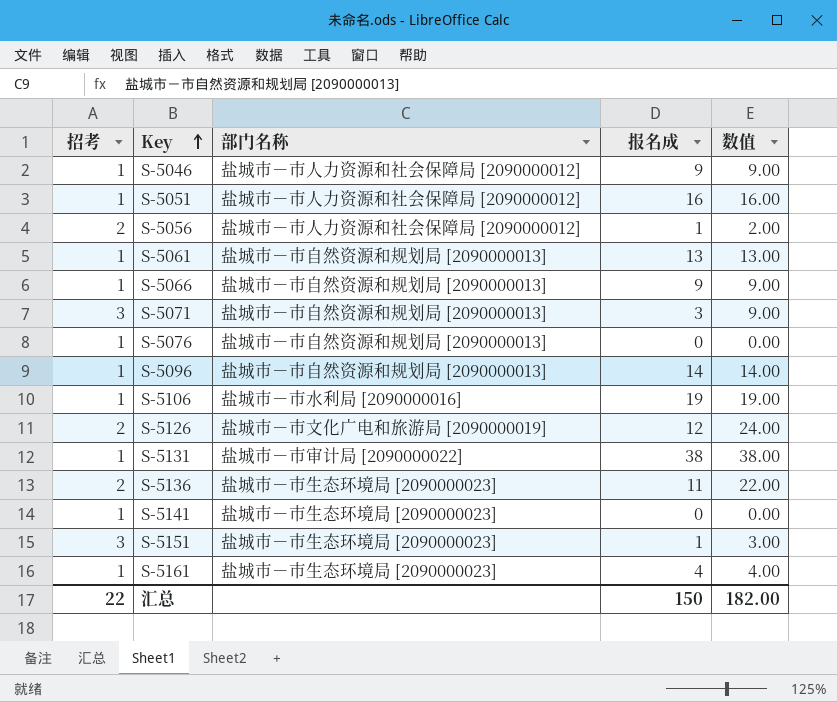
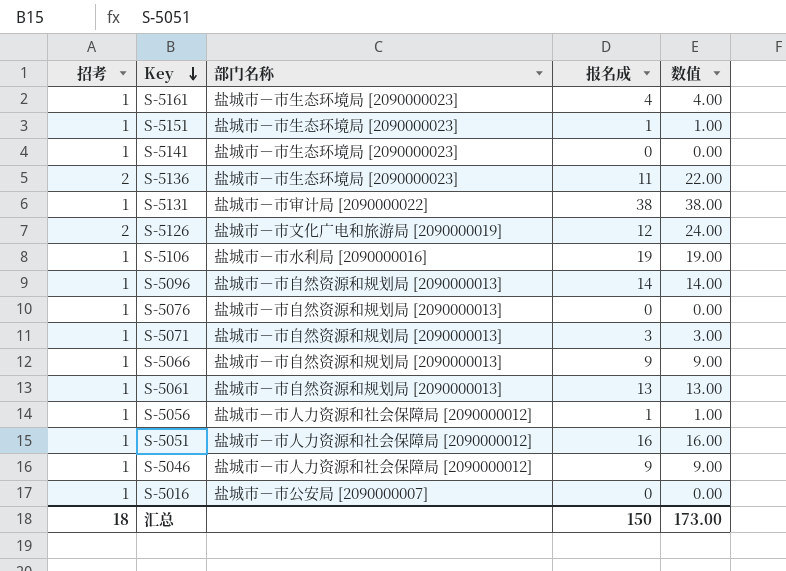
row order: Key ascending -> Key descending
S-5151 | 招考: 3 -> 1
S-5151 | 数值: 3.00 -> 1.00
S-5071 | 招考: 3 -> 1
S-5071 | 数值: 9.00 -> 3.00
S-5056 | 招考: 2 -> 1
S-5056 | 数值: 2.00 -> 1.00
row S-5016: none -> 1 | 盐城市－市公安局 [2090000007] | 0 | 0.00
汇总 | 招考: 22 -> 18
汇总 | 数值: 182.00 -> 173.00

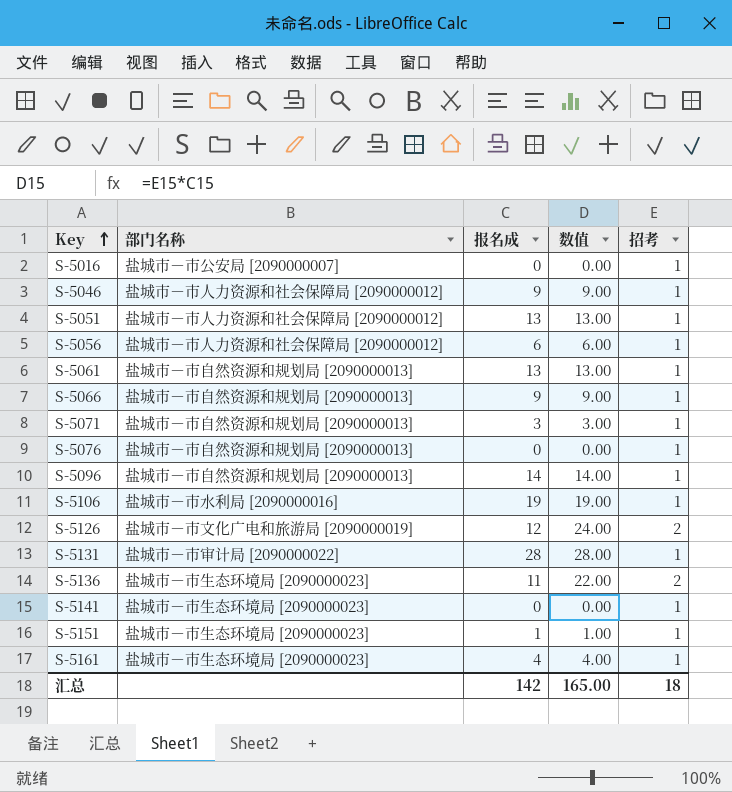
row order: Key descending -> Key ascending
column 招考 | position: 1 -> 5
S-5051 | 报名成: 16 -> 13
S-5051 | 数值: 16.00 -> 13.00
S-5056 | 报名成: 1 -> 6
S-5056 | 数值: 1.00 -> 6.00
S-5131 | 报名成: 38 -> 28
S-5131 | 数值: 38.00 -> 28.00
汇总 | 报名成: 150 -> 142
汇总 | 数值: 173.00 -> 165.00

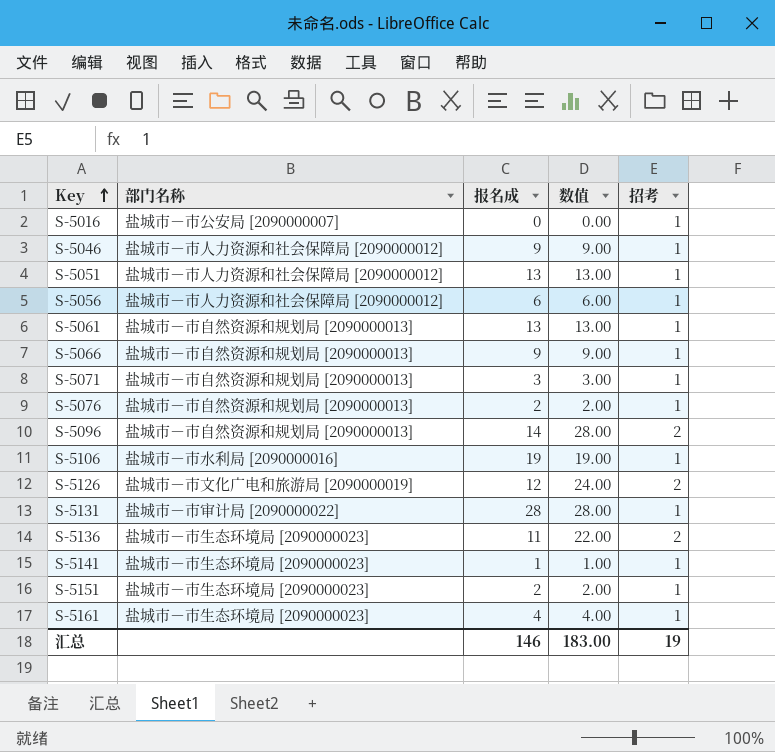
S-5076 | 报名成: 0 -> 2
S-5076 | 数值: 0.00 -> 2.00
S-5096 | 数值: 14.00 -> 28.00
S-5096 | 招考: 1 -> 2
S-5141 | 报名成: 0 -> 1
S-5141 | 数值: 0.00 -> 1.00
S-5151 | 报名成: 1 -> 2
S-5151 | 数值: 1.00 -> 2.00
汇总 | 报名成: 142 -> 146
汇总 | 数值: 165.00 -> 183.00
汇总 | 招考: 18 -> 19

